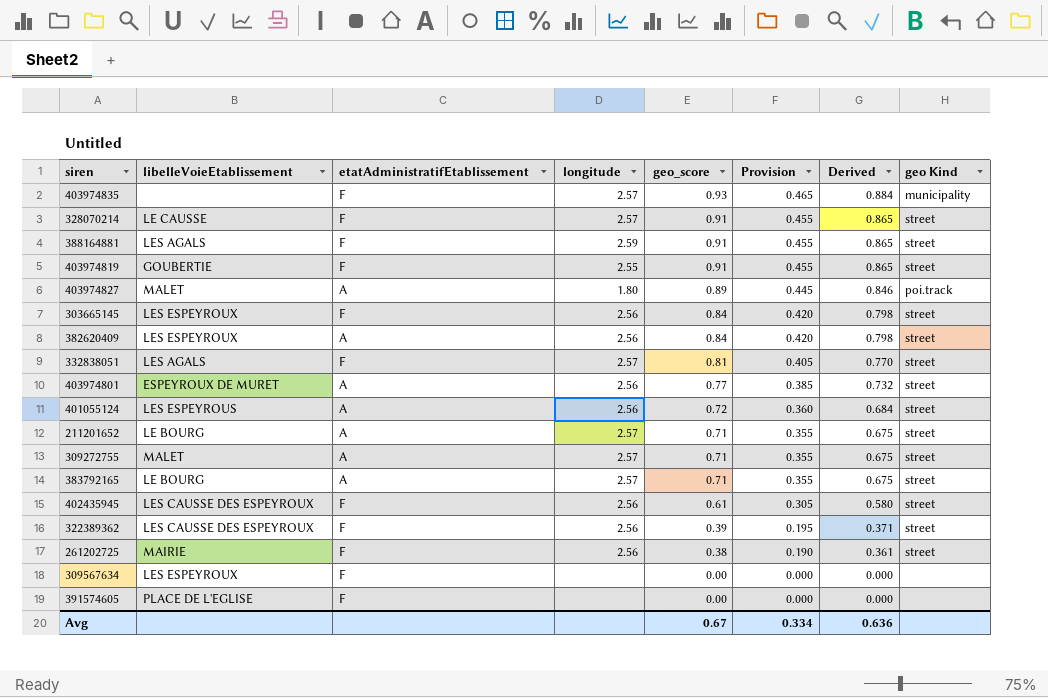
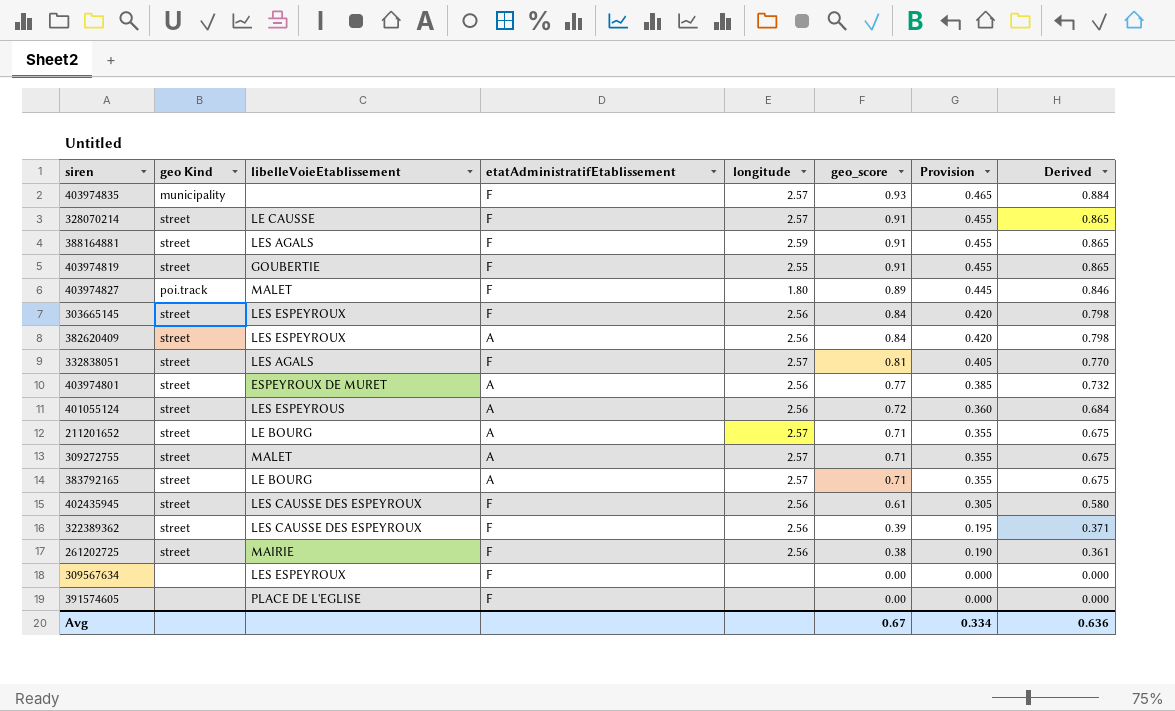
column geo Kind | position: 8 -> 2
403974827 | etatAdministratifEtablissement: A -> F

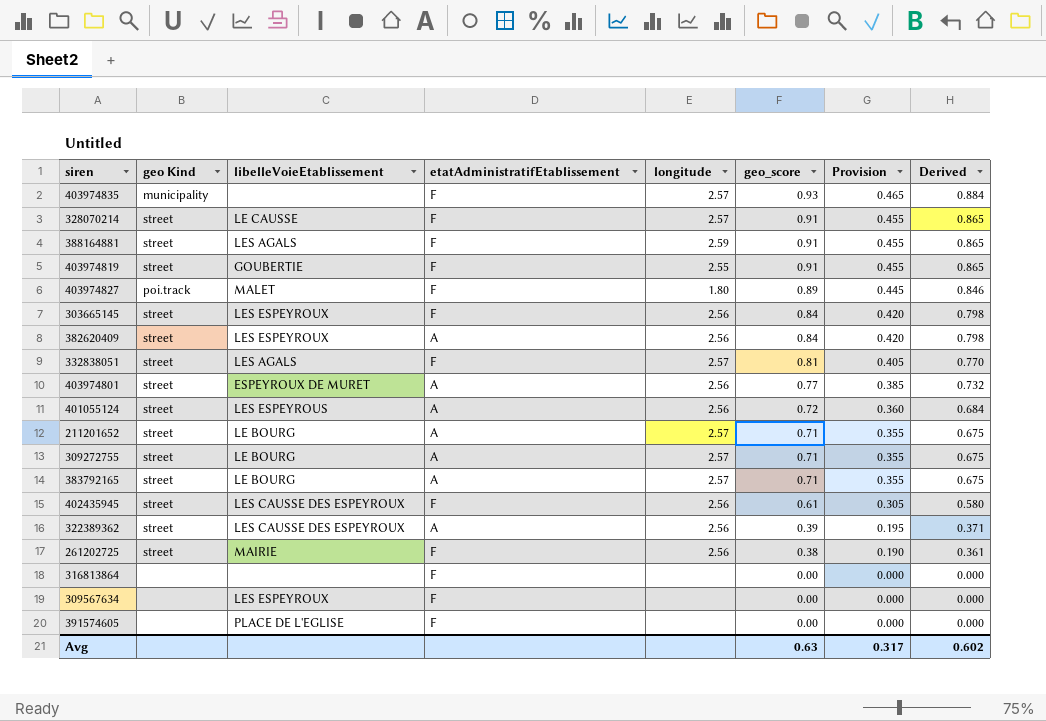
309272755 | libelleVoieEtablissement: MALET -> LE BOURG
322389362 | etatAdministratifEtablissement: F -> A
row 316813864: none -> none | none | F | none | 0.00 | 0.000 | 0.000
Avg | geo_score: 0.67 -> 0.63
Avg | Provision: 0.334 -> 0.317
Avg | Derived: 0.636 -> 0.602

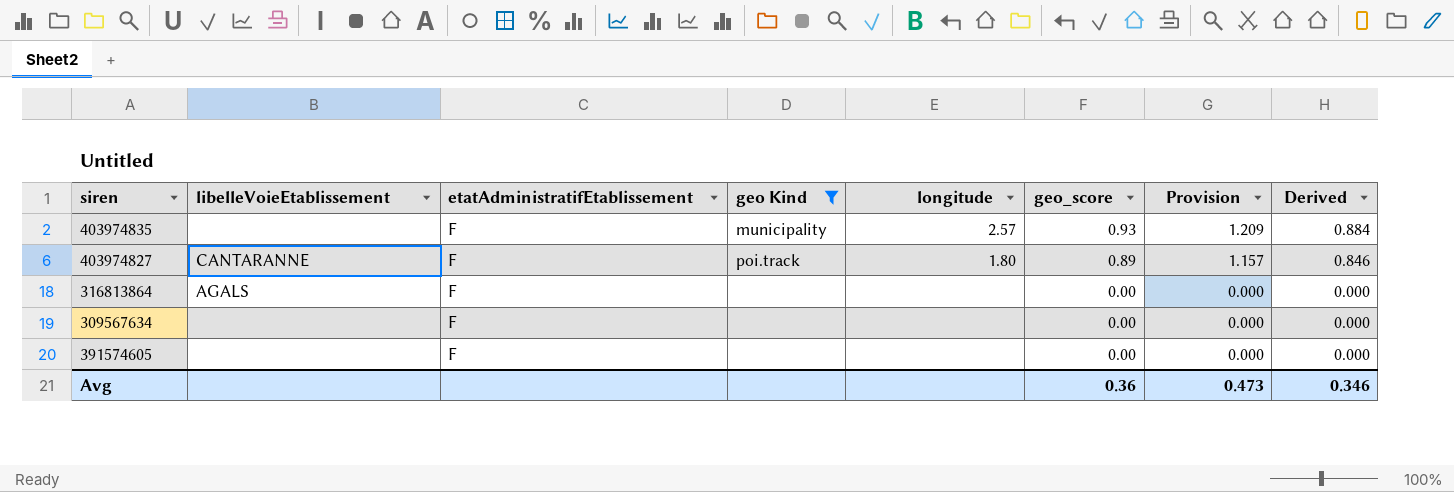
filter: none -> geo Kind != street
column geo Kind | position: 2 -> 4
column Provision | formula: [geo_score] * 0.5 -> [geo_score] * 1.3
403974827 | libelleVoieEtablissement: MALET -> CANTARANNE
316813864 | libelleVoieEtablissement: none -> AGALS
309567634 | libelleVoieEtablissement: LES ESPEYROUX -> none
391574605 | libelleVoieEtablissement: PLACE DE L'EGLISE -> none
Avg | geo_score: 0.63 -> 0.36
Avg | Provision: 0.317 -> 0.473
Avg | Derived: 0.602 -> 0.346

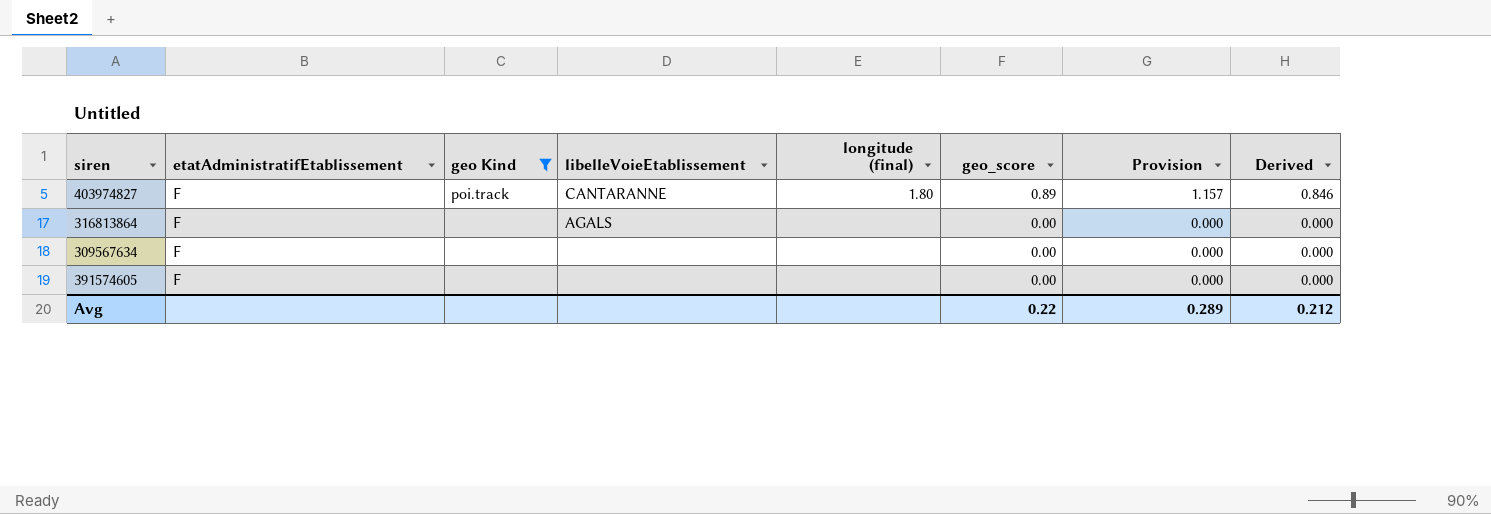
column libelleVoieEtablissement | position: 2 -> 4
column name: longitude -> longitude (final)
row 403974835: none | F | municipality | 2.57 | 0.93 | 1.209 | 0.884 -> none
Avg | geo_score: 0.36 -> 0.22
Avg | Provision: 0.473 -> 0.289
Avg | Derived: 0.346 -> 0.212

